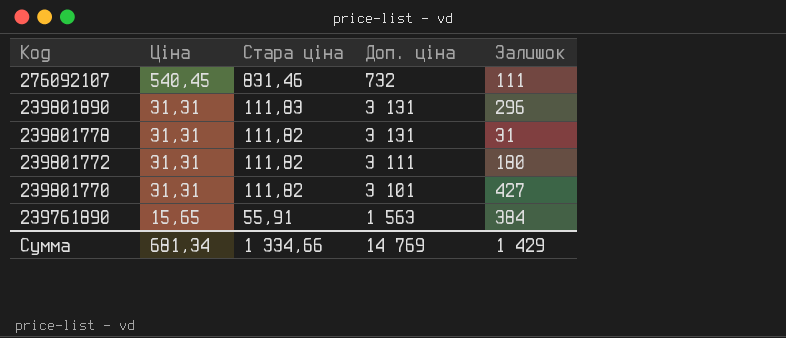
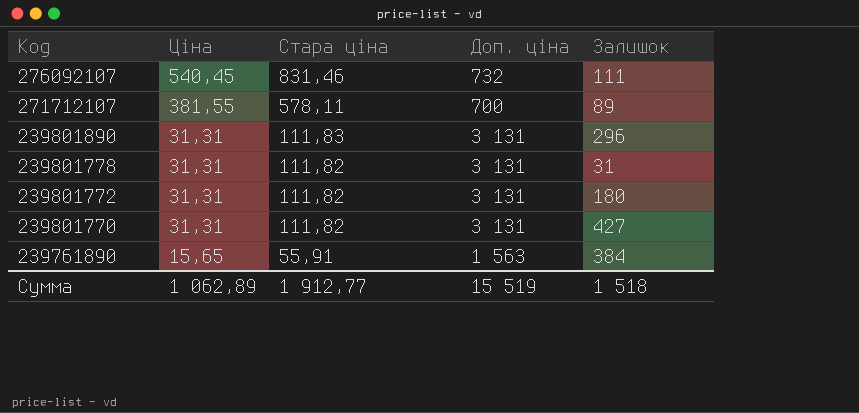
row 271712107: none -> 381,55 | 578,11 | 700 | 89
239801772 | Доп. ціна: 3 111 -> 3 131
239801770 | Доп. ціна: 3 101 -> 3 131
Сумма | Ціна: 681,34 -> 1 062,89
Сумма | Стара ціна: 1 334,66 -> 1 912,77
Сумма | Доп. ціна: 14 769 -> 15 519
Сумма | Залишок: 1 429 -> 1 518

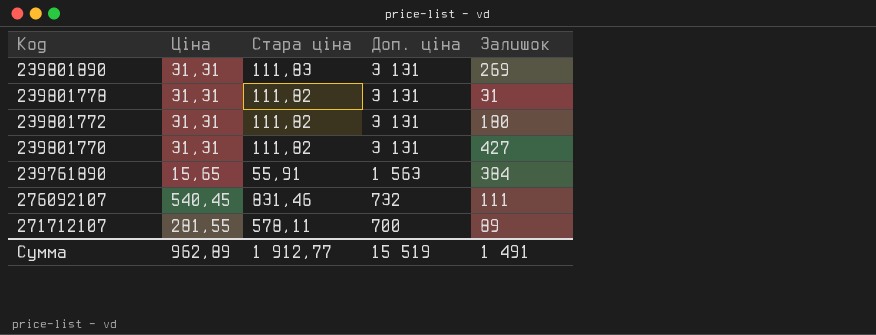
row order: Код descending -> Доп. ціна descending
239801890 | Залишок: 296 -> 269
271712107 | Ціна: 381,55 -> 281,55
Сумма | Ціна: 1 062,89 -> 962,89
Сумма | Залишок: 1 518 -> 1 491

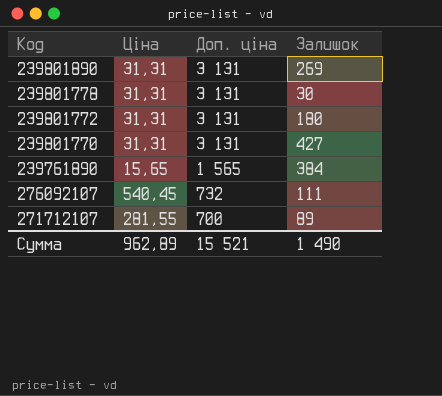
column Стара ціна | position: 3 -> none
239801778 | Залишок: 31 -> 30
239761890 | Доп. ціна: 1 563 -> 1 565
Сумма | Доп. ціна: 15 519 -> 15 521
Сумма | Залишок: 1 491 -> 1 490

